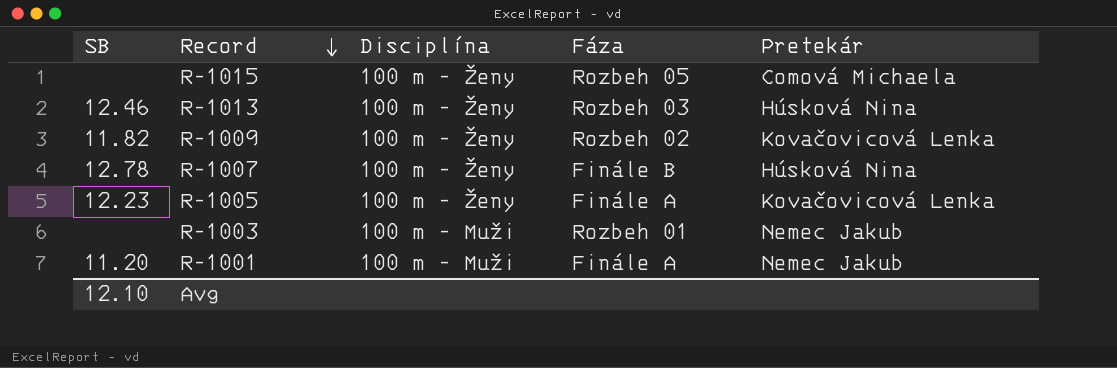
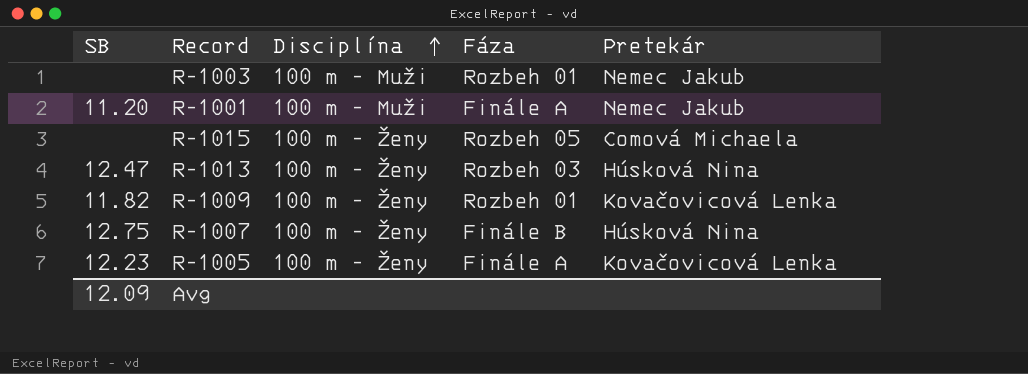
row order: Record descending -> Disciplína ascending
R-1013 | SB: 12.46 -> 12.47
R-1009 | Fáza: Rozbeh 02 -> Rozbeh 01
R-1007 | SB: 12.78 -> 12.75
Avg | SB: 12.10 -> 12.09

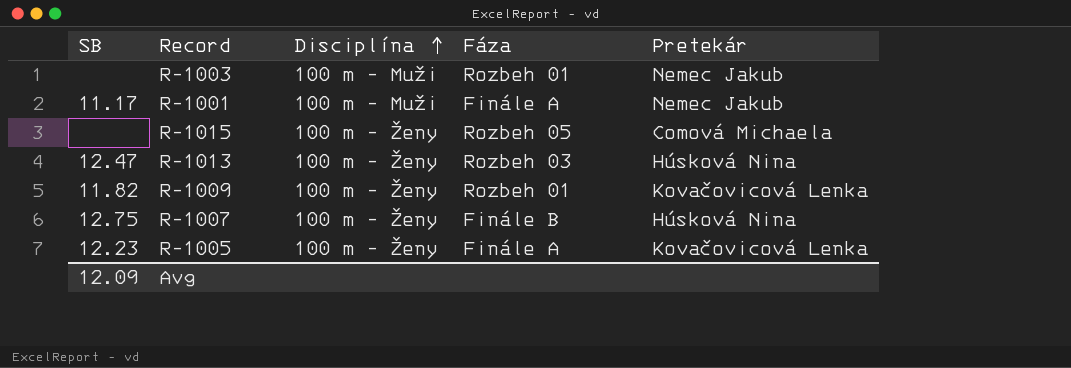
R-1001 | SB: 11.20 -> 11.17

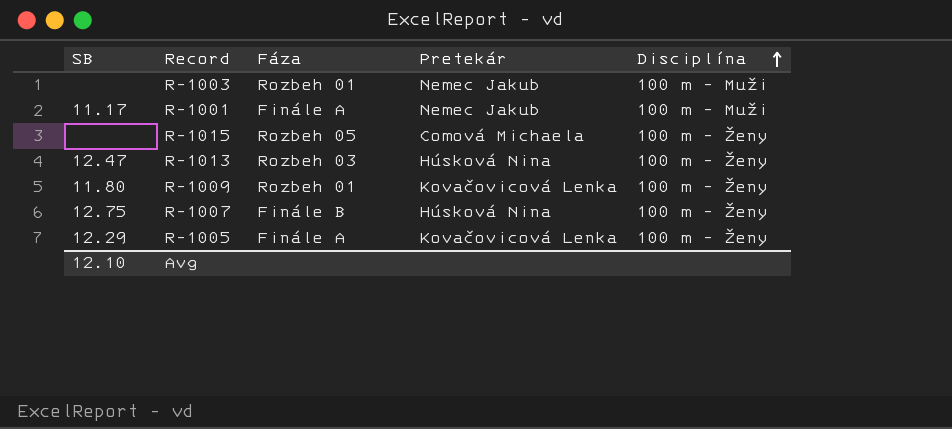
column Disciplína | position: 3 -> 5
R-1009 | SB: 11.82 -> 11.80
R-1005 | SB: 12.23 -> 12.29
Avg | SB: 12.09 -> 12.10

